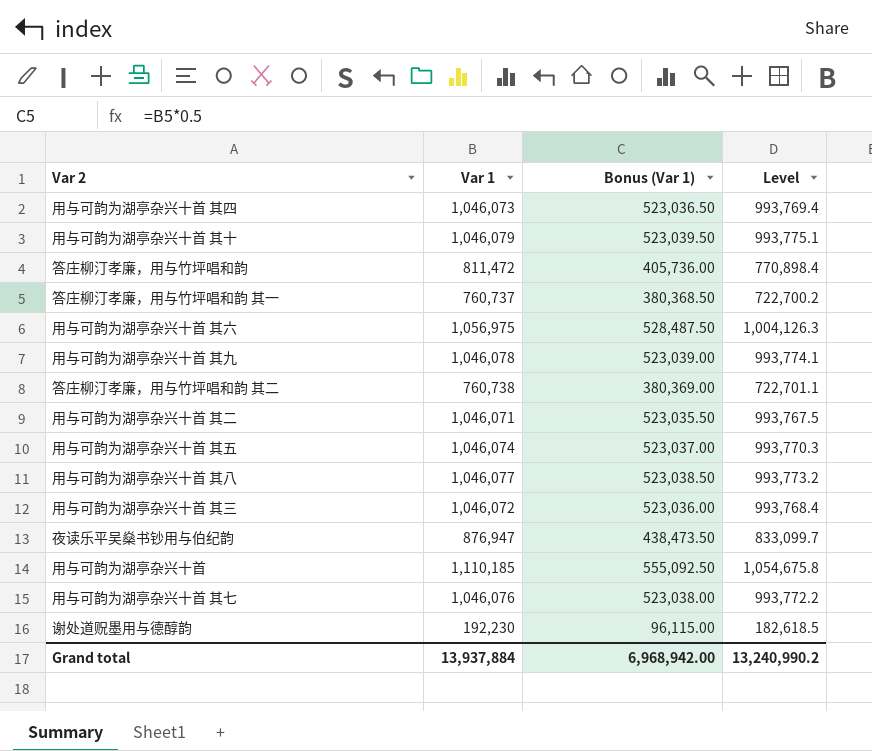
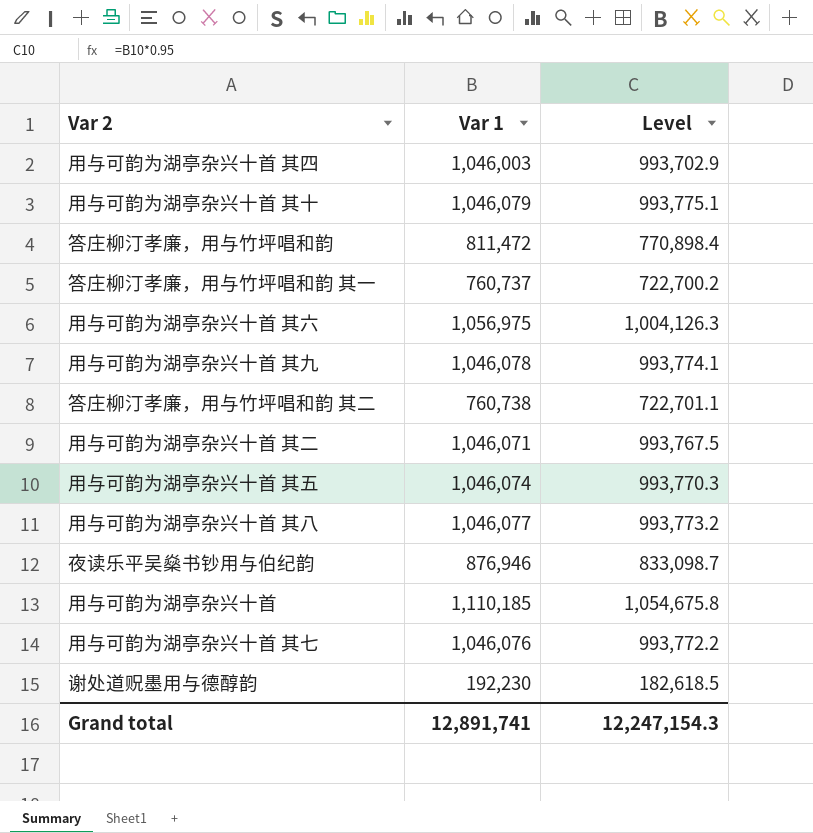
column Bonus (Var 1) | formula: [Var 1] * 0.5 -> none
row 用与可韵为湖亭杂兴十首 其三: 1,046,072 | 523,036.00 | 993,768.4 -> none
用与可韵为湖亭杂兴十首 其四 | Var 1: 1,046,073 -> 1,046,003
用与可韵为湖亭杂兴十首 其四 | Level: 993,769.4 -> 993,702.9
夜读乐平吴燊书钞用与伯纪韵 | Var 1: 876,947 -> 876,946
夜读乐平吴燊书钞用与伯纪韵 | Level: 833,099.7 -> 833,098.7
Grand total | Var 1: 13,937,884 -> 12,891,741
Grand total | Level: 13,240,990.2 -> 12,247,154.3

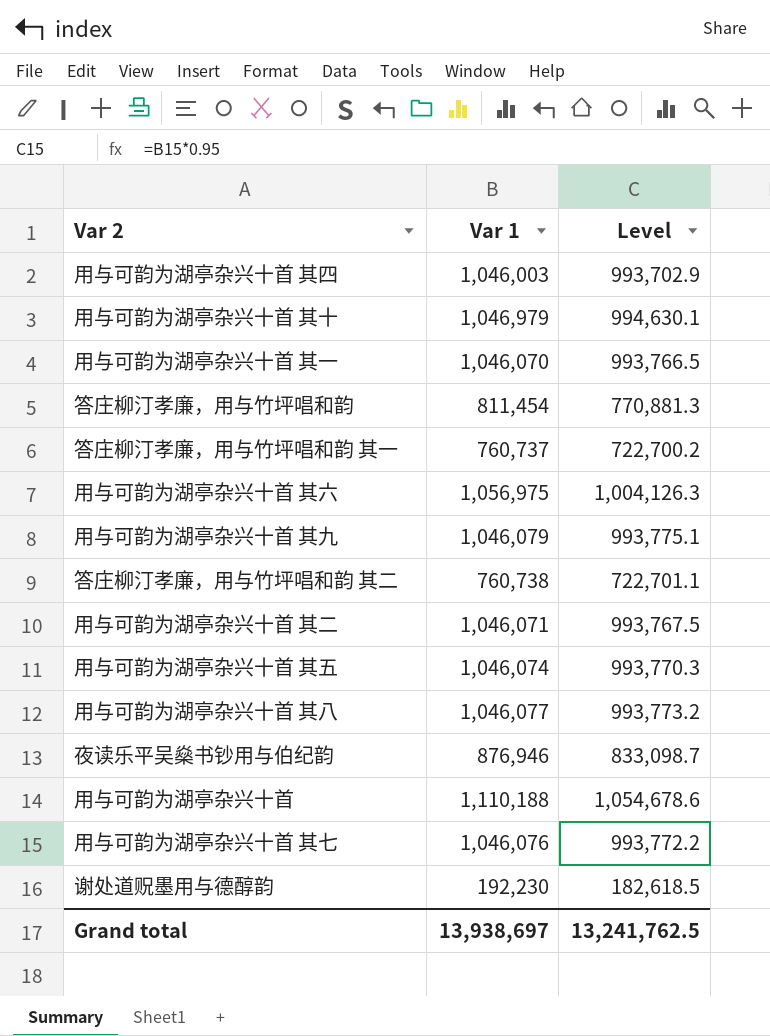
用与可韵为湖亭杂兴十首 其十 | Var 1: 1,046,079 -> 1,046,979
用与可韵为湖亭杂兴十首 其十 | Level: 993,775.1 -> 994,630.1
row 用与可韵为湖亭杂兴十首 其一: none -> 1,046,070 | 993,766.5
答庄柳汀孝廉，用与竹坪唱和韵 | Var 1: 811,472 -> 811,454
答庄柳汀孝廉，用与竹坪唱和韵 | Level: 770,898.4 -> 770,881.3
用与可韵为湖亭杂兴十首 其九 | Var 1: 1,046,078 -> 1,046,079
用与可韵为湖亭杂兴十首 其九 | Level: 993,774.1 -> 993,775.1
用与可韵为湖亭杂兴十首 | Var 1: 1,110,185 -> 1,110,188
用与可韵为湖亭杂兴十首 | Level: 1,054,675.8 -> 1,054,678.6
Grand total | Var 1: 12,891,741 -> 13,938,697
Grand total | Level: 12,247,154.3 -> 13,241,762.5

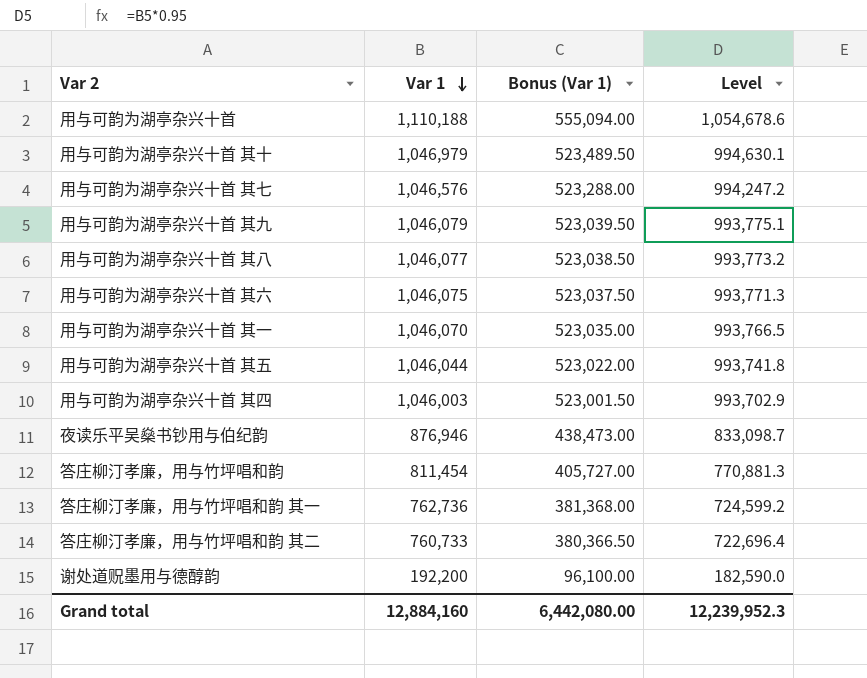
row order: none -> Var 1 descending
column Bonus (Var 1) | formula: none -> [Var 1] * 0.5
row 用与可韵为湖亭杂兴十首 其二: 1,046,071 | 993,767.5 -> none
用与可韵为湖亭杂兴十首 其七 | Var 1: 1,046,076 -> 1,046,576
用与可韵为湖亭杂兴十首 其七 | Level: 993,772.2 -> 994,247.2
用与可韵为湖亭杂兴十首 其六 | Var 1: 1,056,975 -> 1,046,075
用与可韵为湖亭杂兴十首 其六 | Level: 1,004,126.3 -> 993,771.3
用与可韵为湖亭杂兴十首 其五 | Var 1: 1,046,074 -> 1,046,044
用与可韵为湖亭杂兴十首 其五 | Level: 993,770.3 -> 993,741.8
答庄柳汀孝廉，用与竹坪唱和韵 其一 | Var 1: 760,737 -> 762,736
答庄柳汀孝廉，用与竹坪唱和韵 其一 | Level: 722,700.2 -> 724,599.2
答庄柳汀孝廉，用与竹坪唱和韵 其二 | Var 1: 760,738 -> 760,733
答庄柳汀孝廉，用与竹坪唱和韵 其二 | Level: 722,701.1 -> 722,696.4
谢处道贶墨用与德醇韵 | Var 1: 192,230 -> 192,200
谢处道贶墨用与德醇韵 | Level: 182,618.5 -> 182,590.0
Grand total | Var 1: 13,938,697 -> 12,884,160
Grand total | Level: 13,241,762.5 -> 12,239,952.3

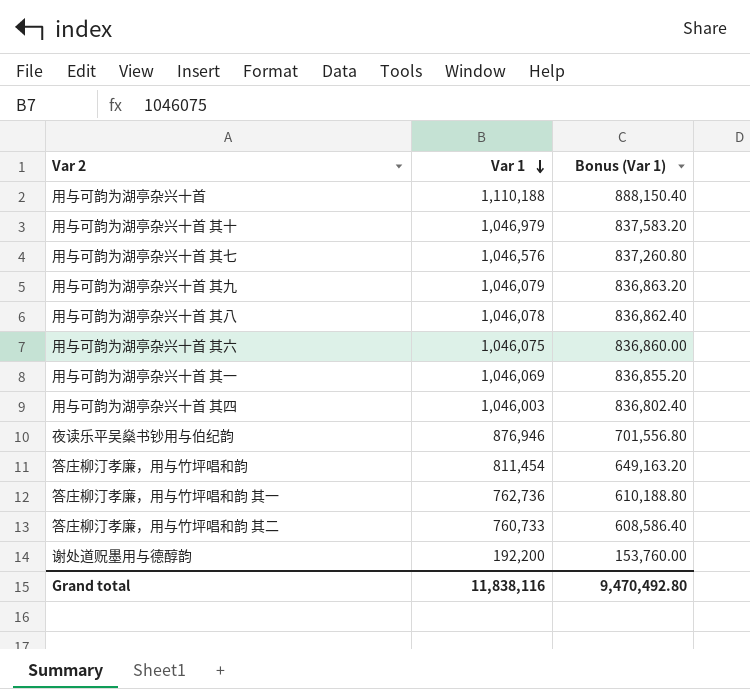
column Level | formula: [Var 1] * 0.95 -> none
column Bonus (Var 1) | formula: [Var 1] * 0.5 -> [Var 1] * 0.8
row 用与可韵为湖亭杂兴十首 其五: 1,046,044 | 523,022.00 | 993,741.8 -> none
用与可韵为湖亭杂兴十首 其八 | Var 1: 1,046,077 -> 1,046,078
用与可韵为湖亭杂兴十首 其一 | Var 1: 1,046,070 -> 1,046,069
Grand total | Var 1: 12,884,160 -> 11,838,116
Grand total | Bonus (Var 1): 6,442,080.00 -> 9,470,492.80

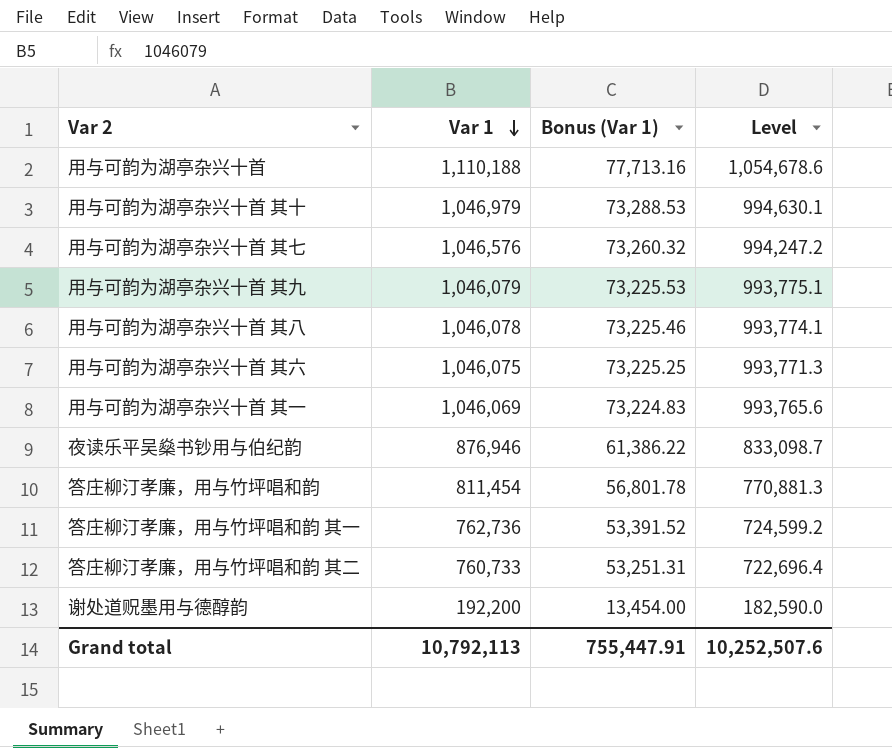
column Bonus (Var 1) | formula: [Var 1] * 0.8 -> [Var 1] * 0.07
column Level | formula: none -> [Var 1] * 0.95
row 用与可韵为湖亭杂兴十首 其四: 1,046,003 | 836,802.40 -> none
Grand total | Var 1: 11,838,116 -> 10,792,113
Grand total | Bonus (Var 1): 9,470,492.80 -> 755,447.91

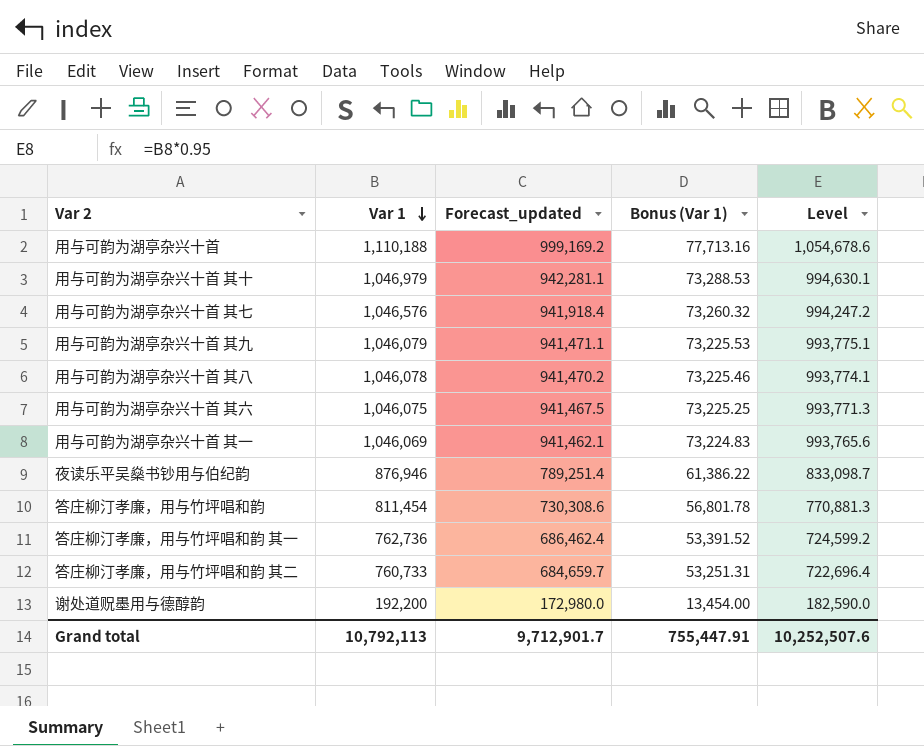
column Forecast_updated | formula: none -> [Var 1] * 0.9

